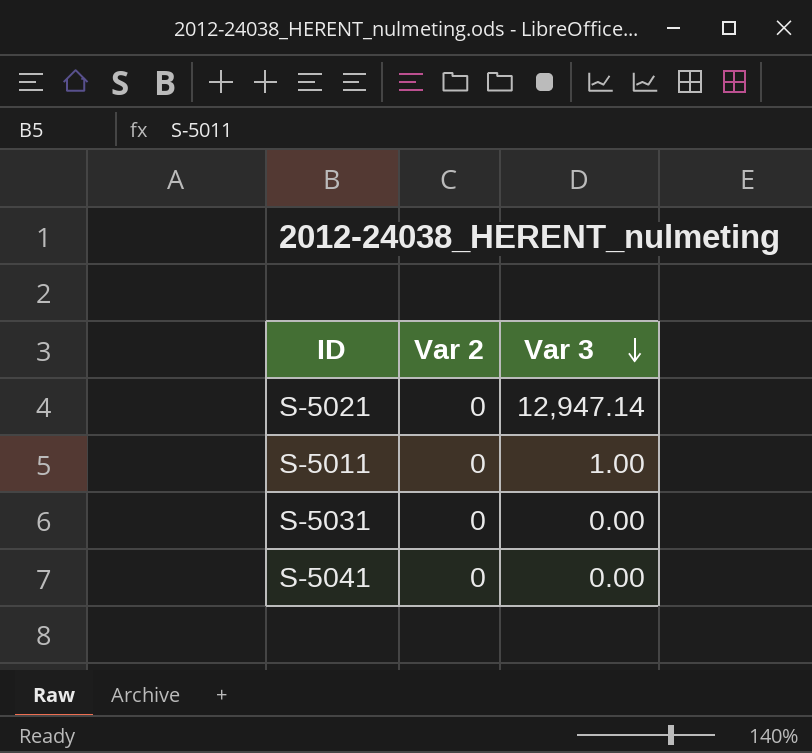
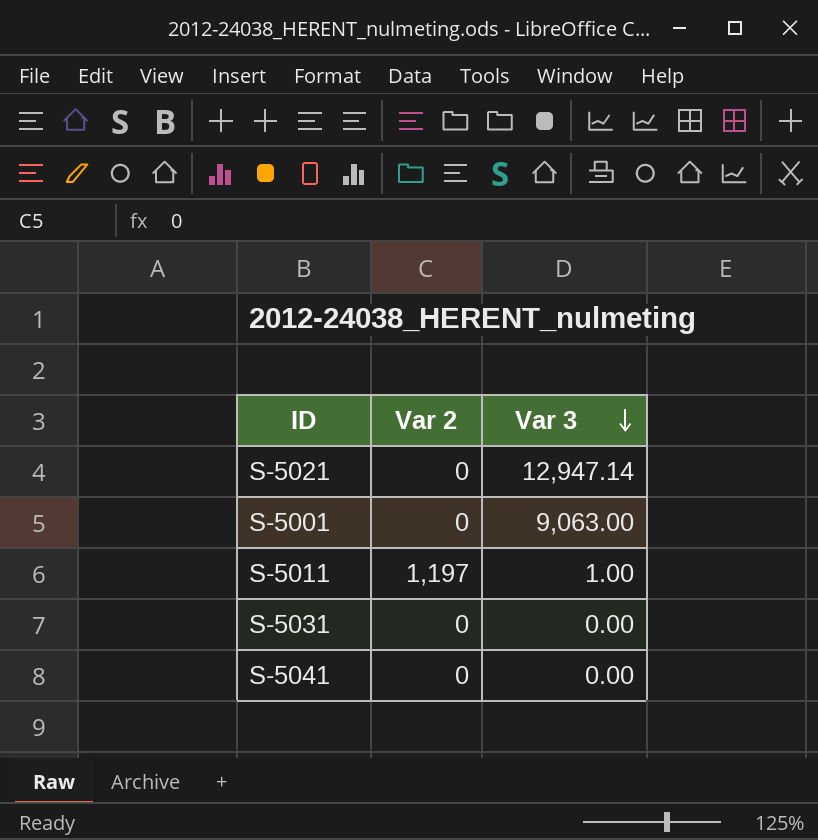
row S-5001: none -> 0 | 9,063.00
S-5011 | Var 2: 0 -> 1,197

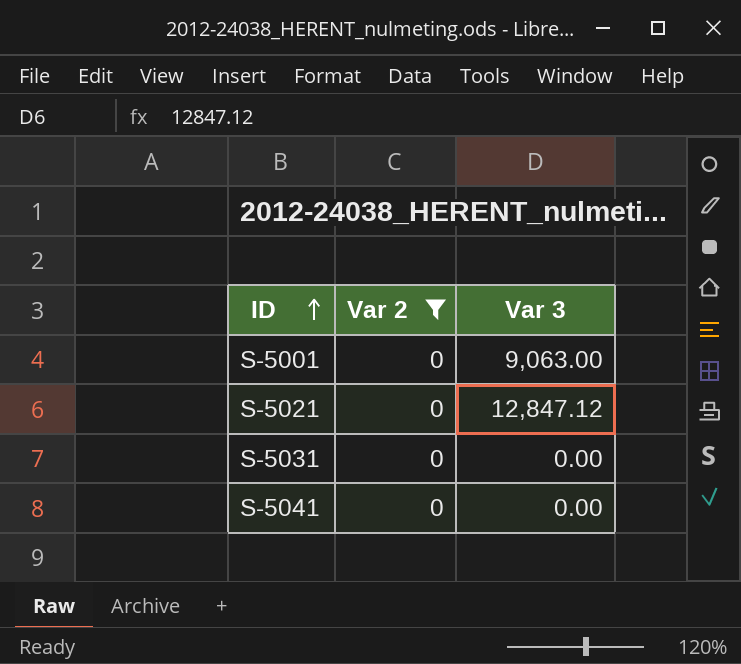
filter: none -> Var 2 = 0
row order: Var 3 descending -> ID ascending
S-5021 | Var 3: 12,947.14 -> 12,847.12

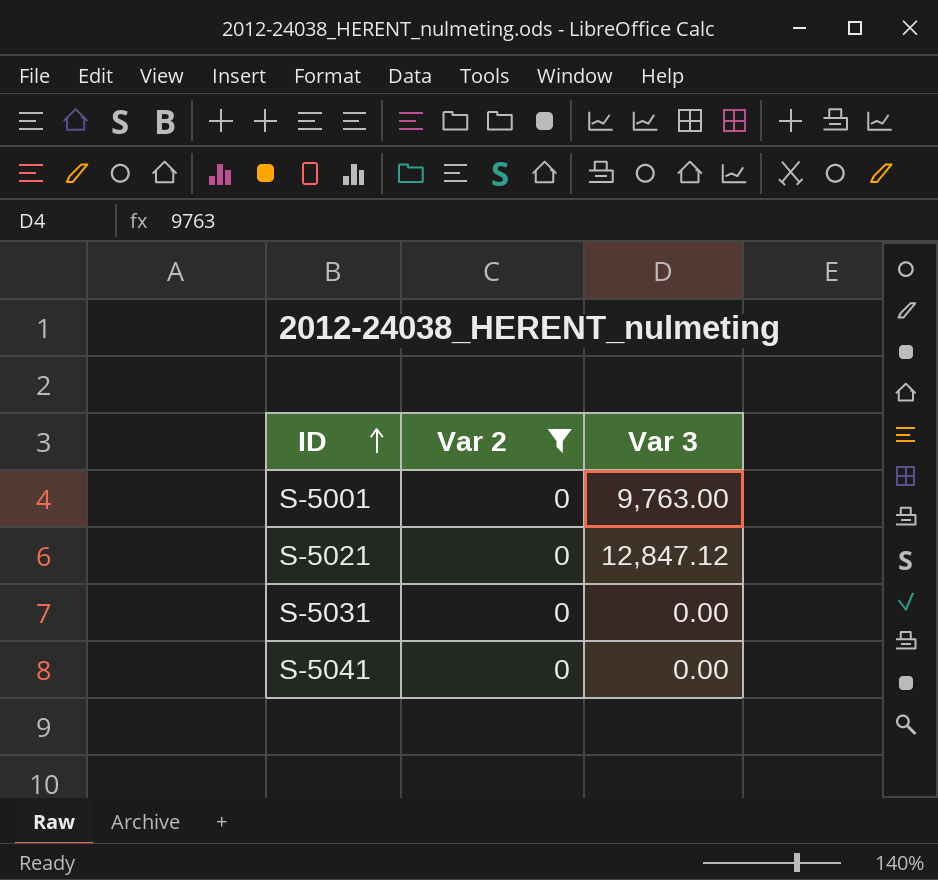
S-5001 | Var 3: 9,063.00 -> 9,763.00

